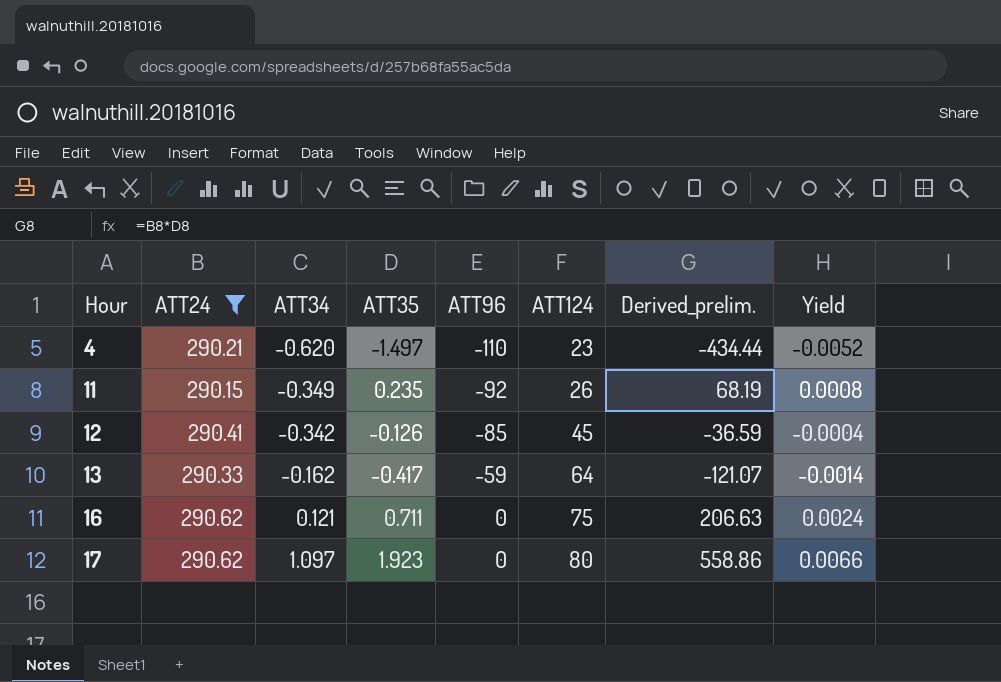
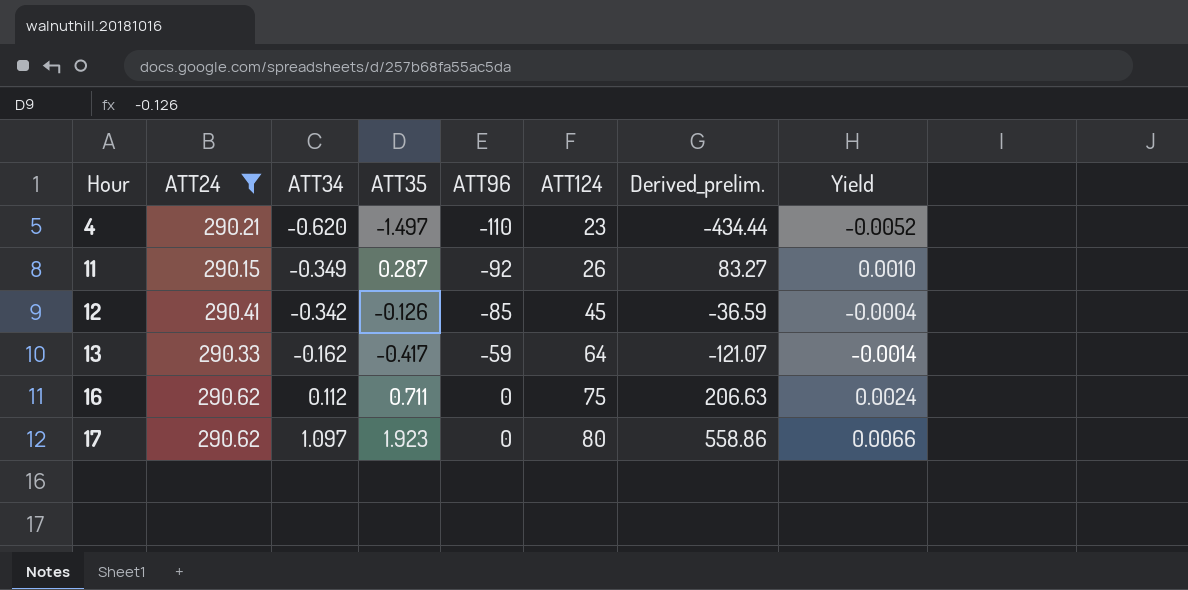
11 | ATT35: 0.235 -> 0.287
11 | Derived_prelim.: 68.19 -> 83.27
11 | Yield: 0.0008 -> 0.0010
16 | ATT34: 0.121 -> 0.112

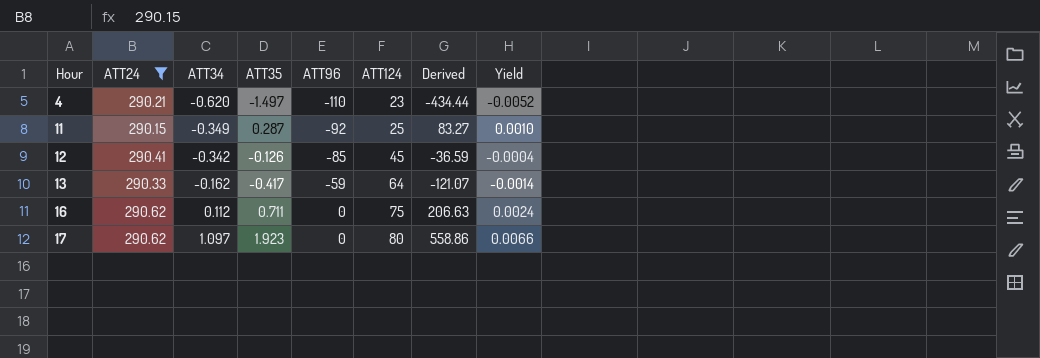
column name: Derived_prelim. -> Derived
11 | ATT124: 26 -> 25

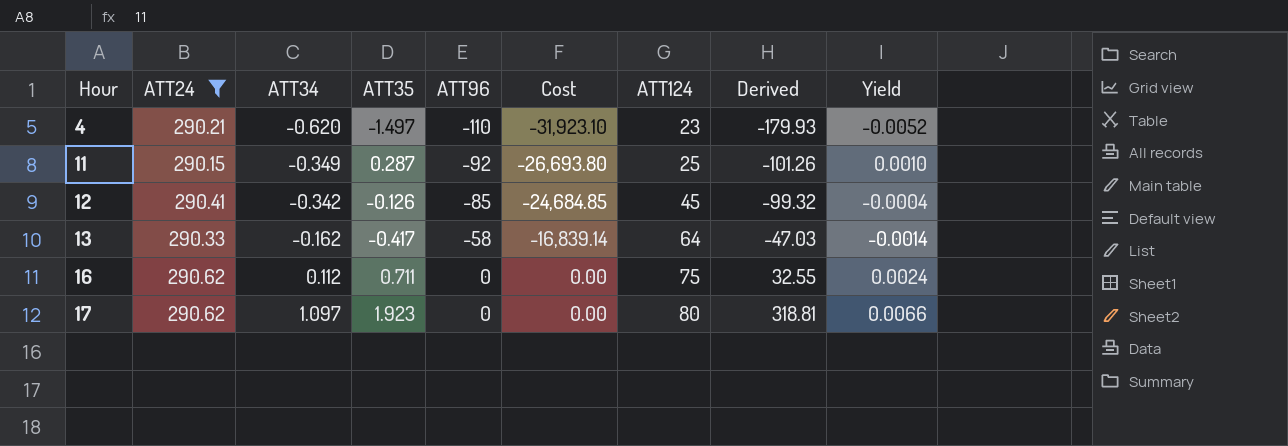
column Cost | formula: none -> [ATT24] * [ATT96]
column Derived | formula: [ATT24] * [ATT35] -> [ATT24] * [ATT34]
13 | ATT96: -59 -> -58

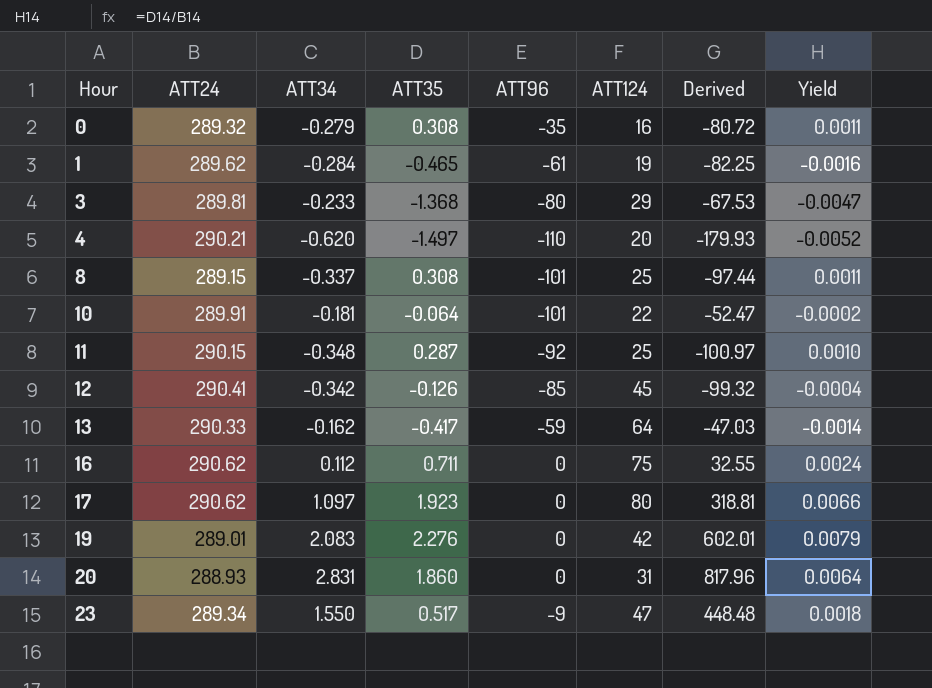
filter: ATT24 >= 290.15 -> none
column Cost | formula: [ATT24] * [ATT96] -> none
4 | ATT124: 23 -> 20
11 | ATT34: -0.349 -> -0.348
11 | Derived: -101.26 -> -100.97
13 | ATT96: -58 -> -59

